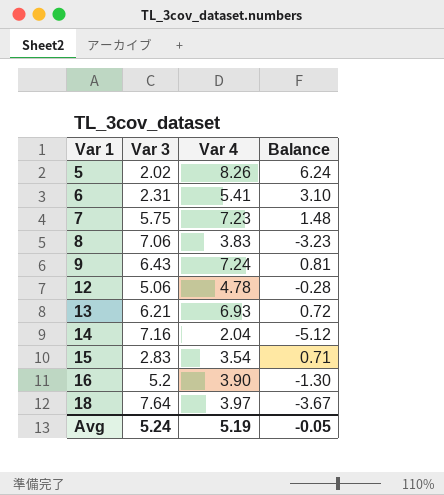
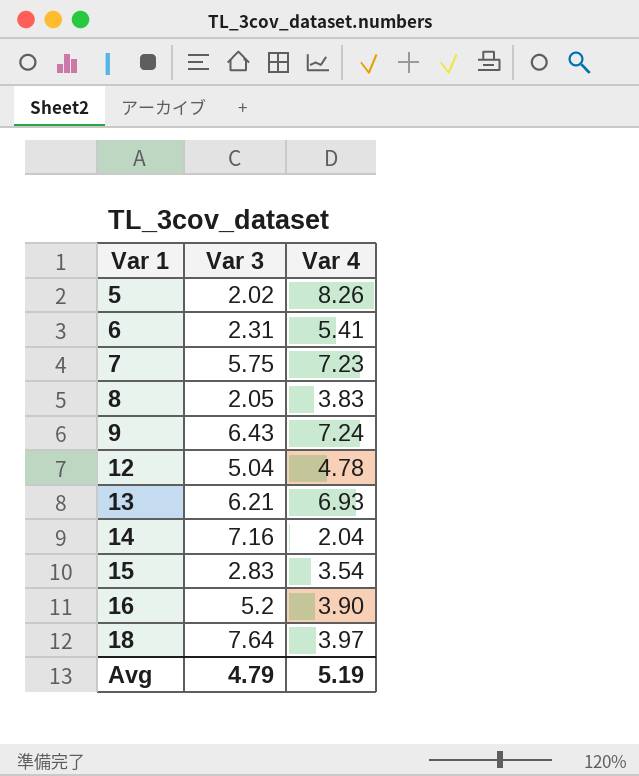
column Balance | formula: [Var 4] - [Var 3] -> none
8 | Var 3: 7.06 -> 2.05
12 | Var 3: 5.06 -> 5.04
Avg | Var 3: 5.24 -> 4.79

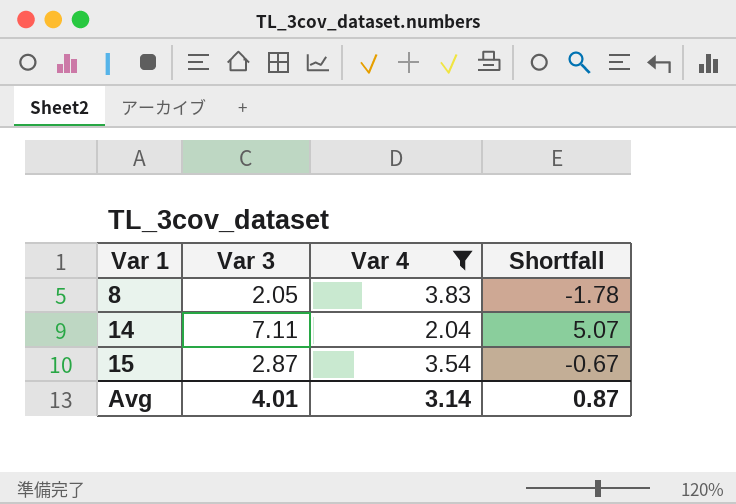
filter: none -> Var 4 <= 3.83
column Shortfall | formula: none -> [Var 3] - [Var 4]
14 | Var 3: 7.16 -> 7.11
15 | Var 3: 2.83 -> 2.87
Avg | Var 3: 4.79 -> 4.01
Avg | Var 4: 5.19 -> 3.14

